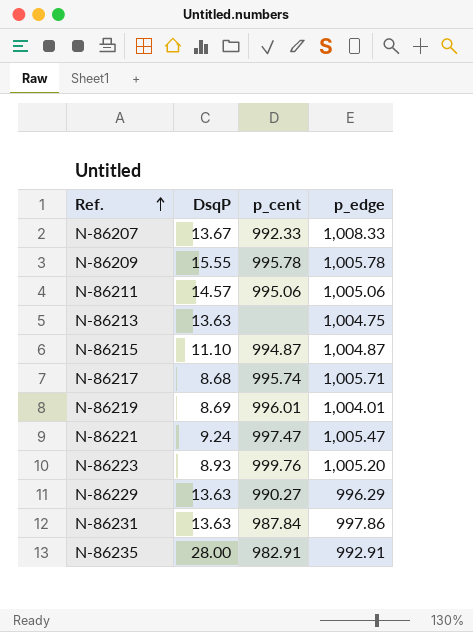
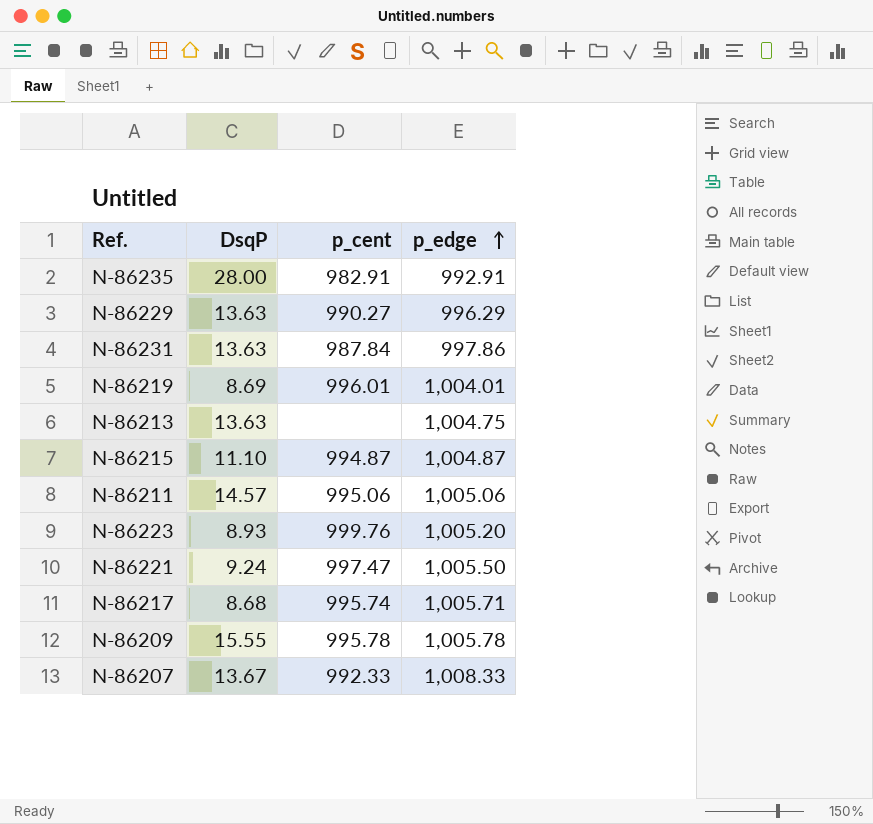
row order: Ref. ascending -> p_edge ascending
N-86221 | p_edge: 1,005.47 -> 1,005.50

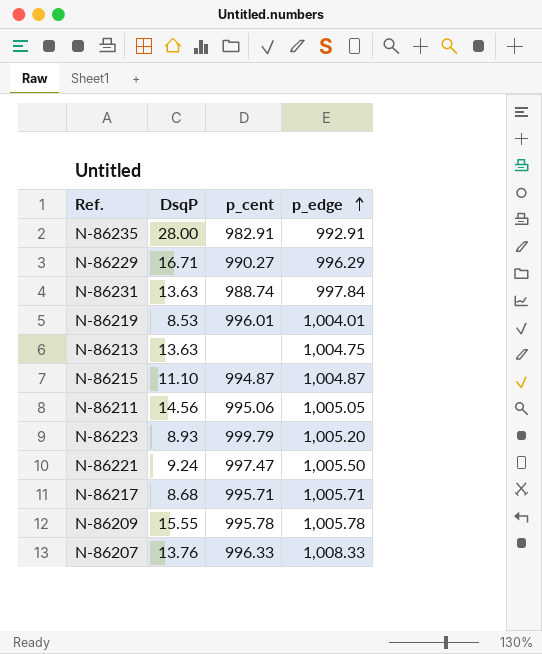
N-86229 | DsqP: 13.63 -> 16.71
N-86231 | p_cent: 987.84 -> 988.74
N-86231 | p_edge: 997.86 -> 997.84
N-86219 | DsqP: 8.69 -> 8.53
N-86211 | DsqP: 14.57 -> 14.56
N-86211 | p_edge: 1,005.06 -> 1,005.05
N-86223 | p_cent: 999.76 -> 999.79
N-86217 | p_cent: 995.74 -> 995.71
N-86207 | DsqP: 13.67 -> 13.76
N-86207 | p_cent: 992.33 -> 996.33

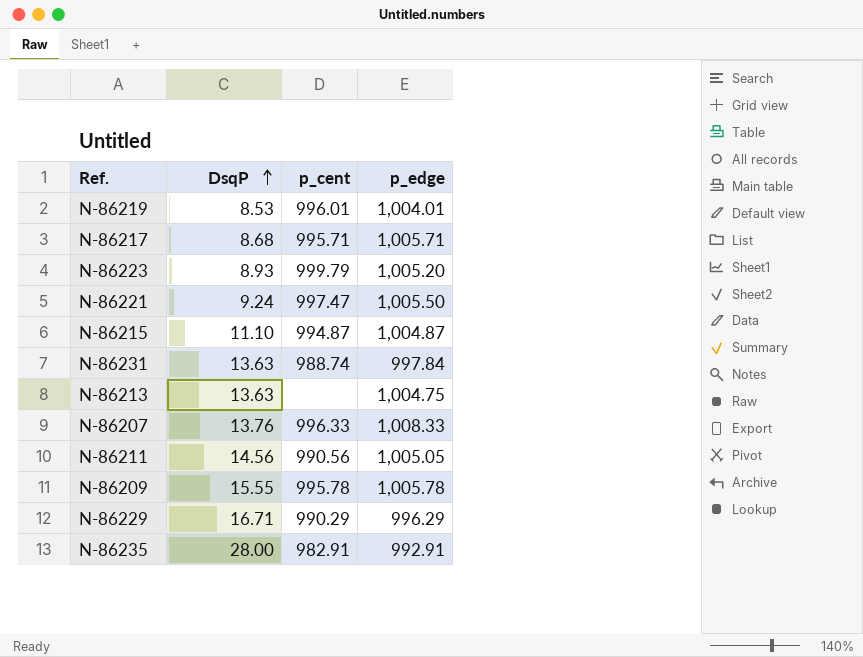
row order: p_edge ascending -> DsqP ascending
N-86211 | p_cent: 995.06 -> 990.56
N-86229 | p_cent: 990.27 -> 990.29

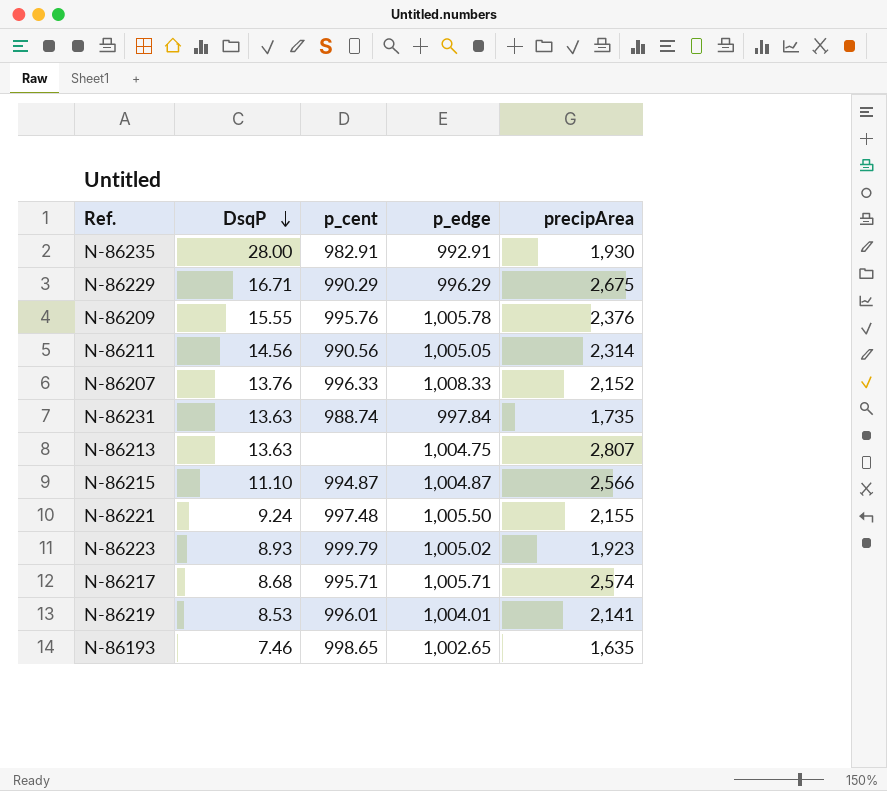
row order: DsqP ascending -> DsqP descending
column precipArea | position: none -> 5
N-86209 | p_cent: 995.78 -> 995.76
N-86221 | p_cent: 997.47 -> 997.48
N-86223 | p_edge: 1,005.20 -> 1,005.02
row N-86193: none -> 7.46 | 998.65 | 1,002.65 | 1,635

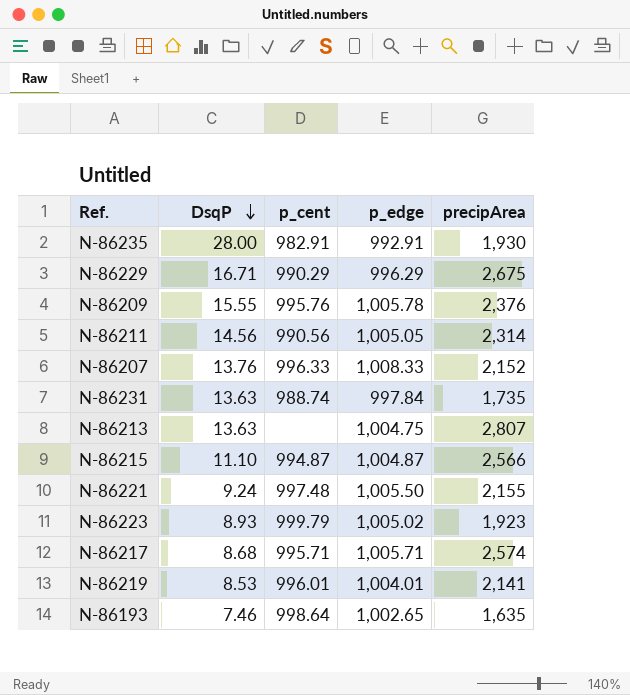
N-86193 | p_cent: 998.65 -> 998.64

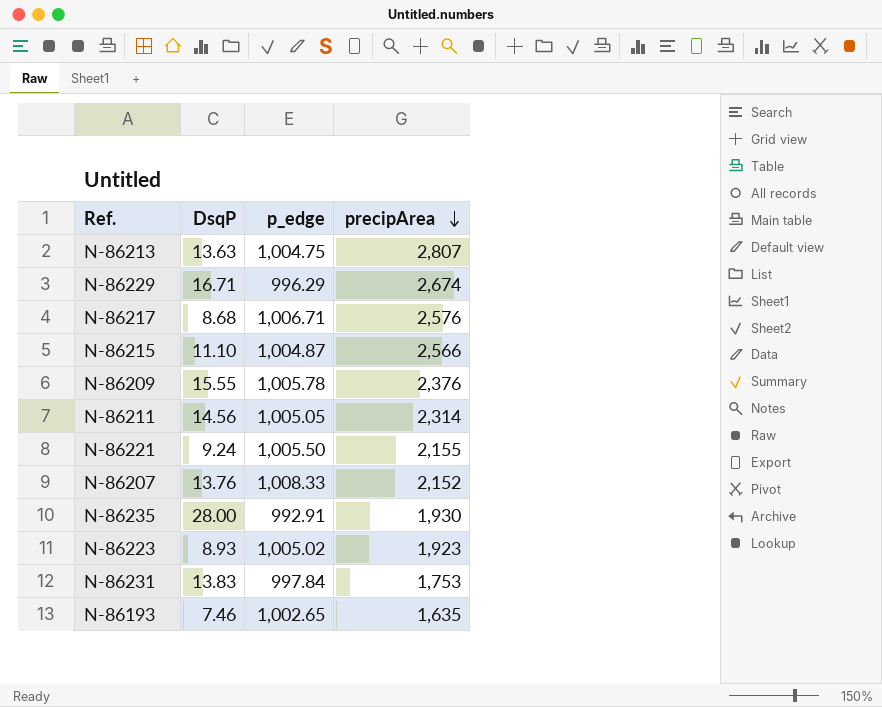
row order: DsqP descending -> precipArea descending
column p_cent | position: 3 -> none
row N-86219: 8.53 | 996.01 | 1,004.01 | 2,141 -> none
N-86229 | precipArea: 2,675 -> 2,674
N-86217 | p_edge: 1,005.71 -> 1,006.71
N-86217 | precipArea: 2,574 -> 2,576
N-86231 | DsqP: 13.63 -> 13.83
N-86231 | precipArea: 1,735 -> 1,753

